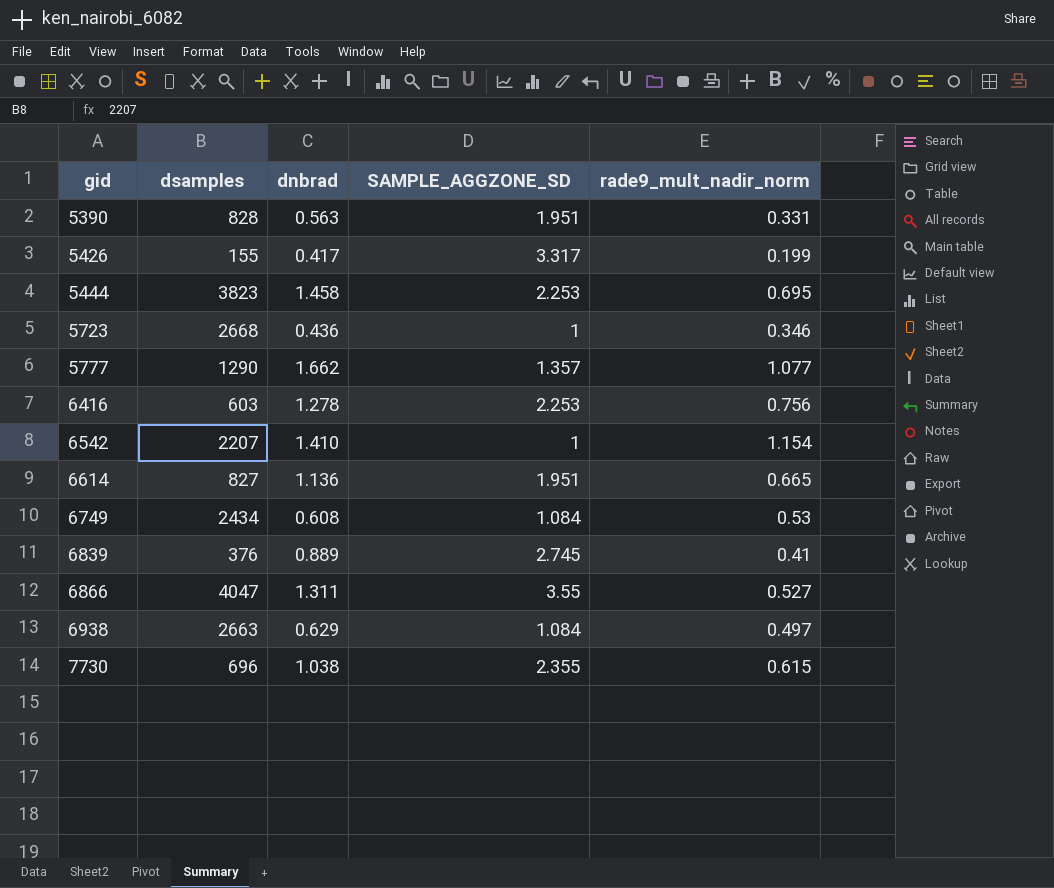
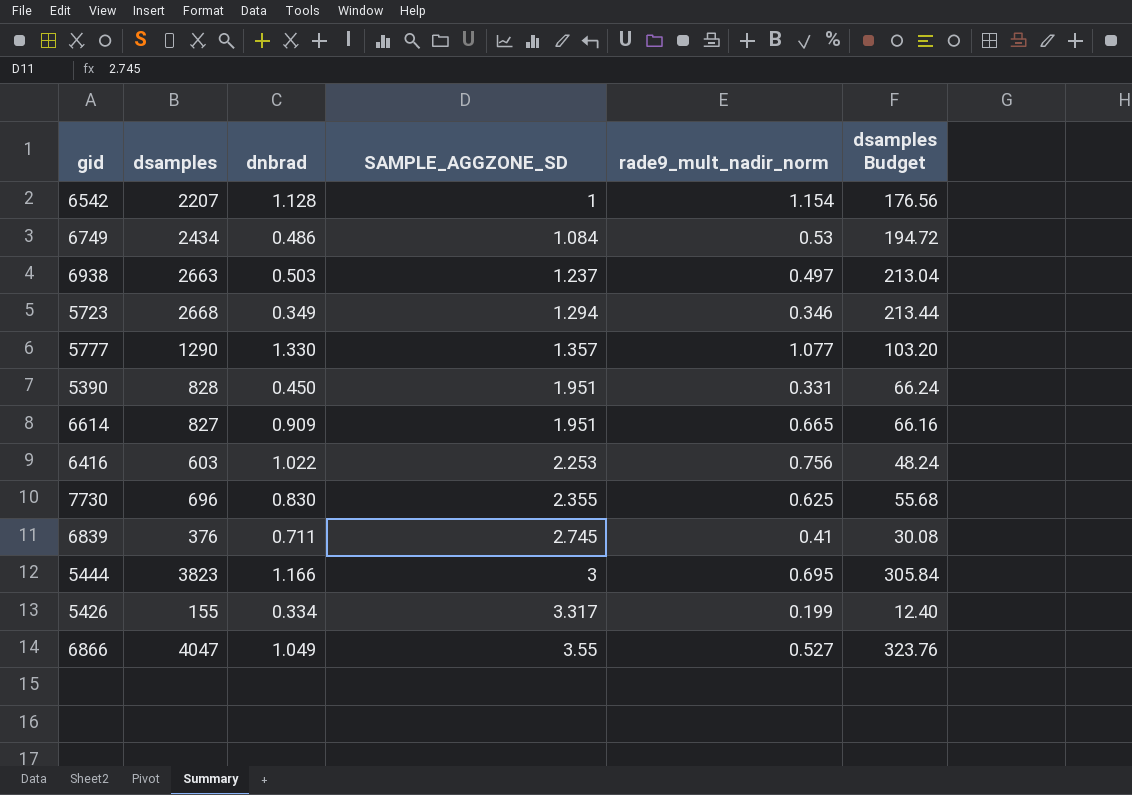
row order: gid ascending -> SAMPLE_AGGZONE_SD ascending
column dsamples Budget | formula: none -> [dsamples] * 0.08
6542 | dnbrad: 1.410 -> 1.128
6749 | dnbrad: 0.608 -> 0.486
6938 | dnbrad: 0.629 -> 0.503
6938 | SAMPLE_AGGZONE_SD: 1.084 -> 1.237
5723 | dnbrad: 0.436 -> 0.349
5723 | SAMPLE_AGGZONE_SD: 1 -> 1.294
5777 | dnbrad: 1.662 -> 1.330
5390 | dnbrad: 0.563 -> 0.450
6614 | dnbrad: 1.136 -> 0.909
6416 | dnbrad: 1.278 -> 1.022
7730 | dnbrad: 1.038 -> 0.830
7730 | rade9_mult_nadir_norm: 0.615 -> 0.625
6839 | dnbrad: 0.889 -> 0.711
5444 | dnbrad: 1.458 -> 1.166
5444 | SAMPLE_AGGZONE_SD: 2.253 -> 3
5426 | dnbrad: 0.417 -> 0.334
6866 | dnbrad: 1.311 -> 1.049

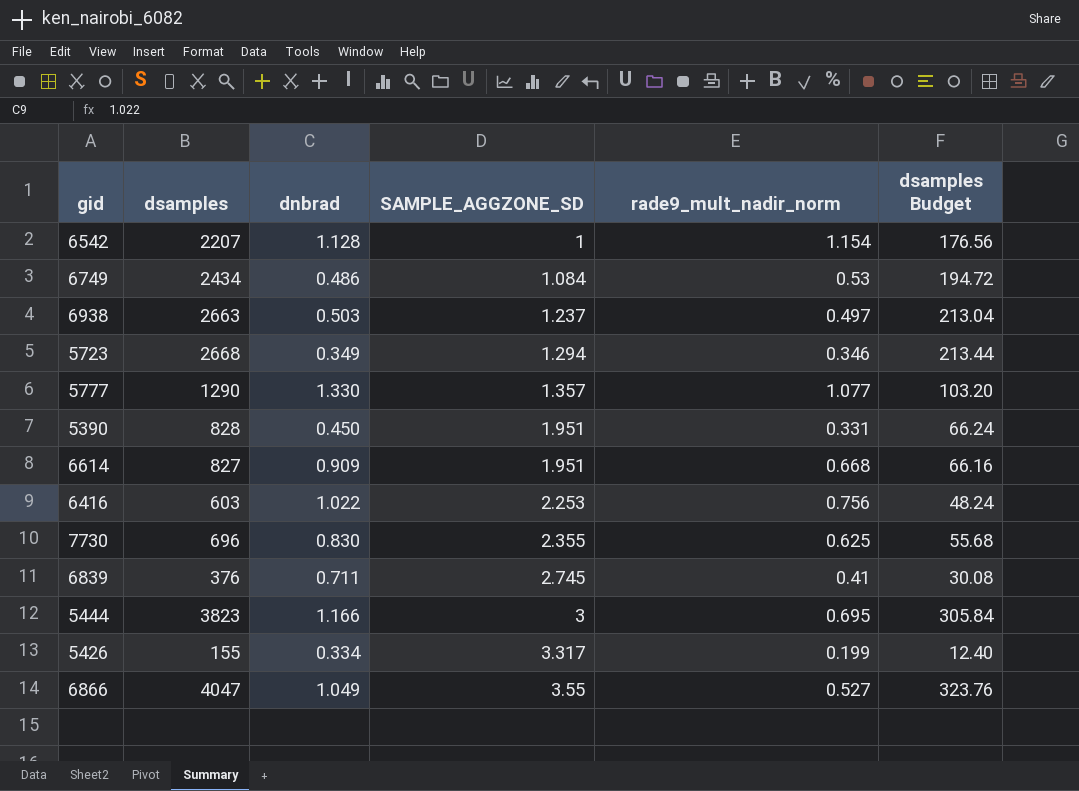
6614 | rade9_mult_nadir_norm: 0.665 -> 0.668

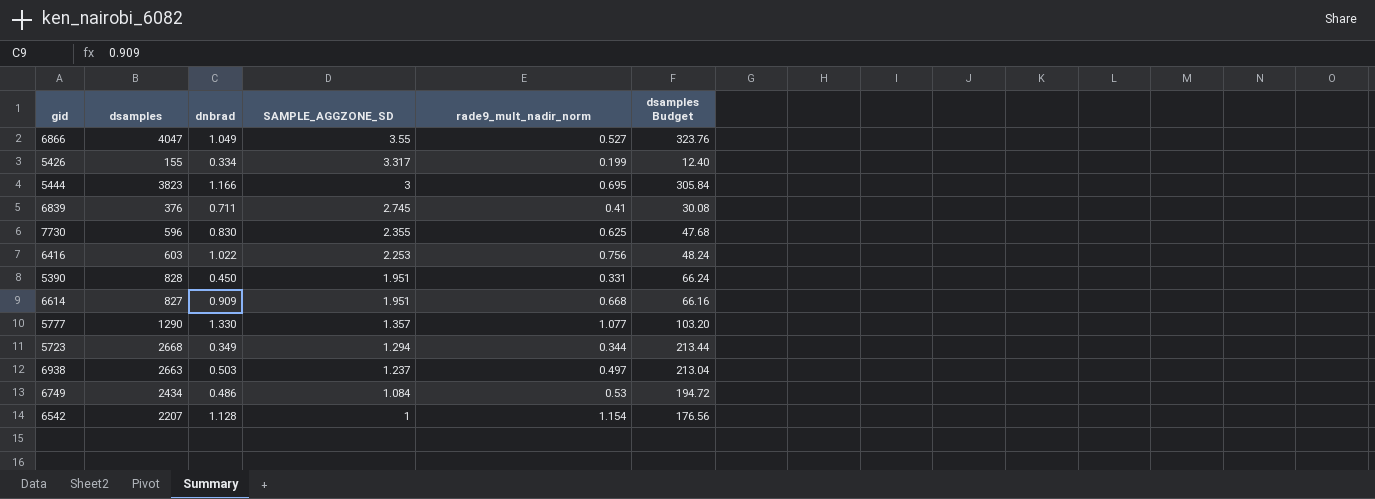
row order: SAMPLE_AGGZONE_SD ascending -> SAMPLE_AGGZONE_SD descending
7730 | dsamples: 696 -> 596
7730 | dsamples Budget: 55.68 -> 47.68
5723 | rade9_mult_nadir_norm: 0.346 -> 0.344

